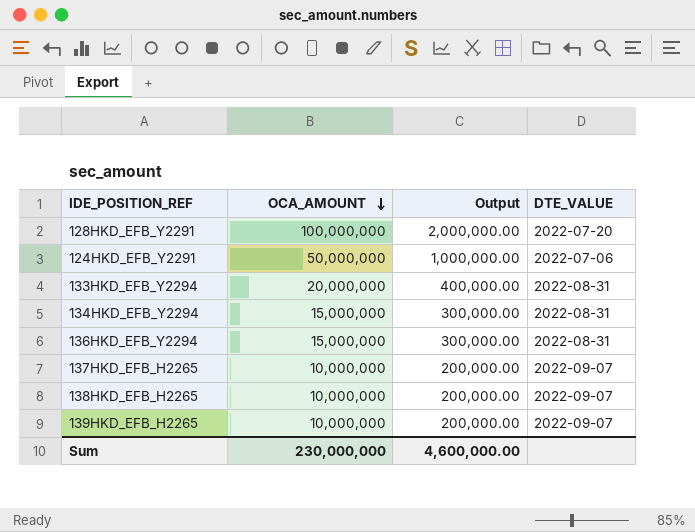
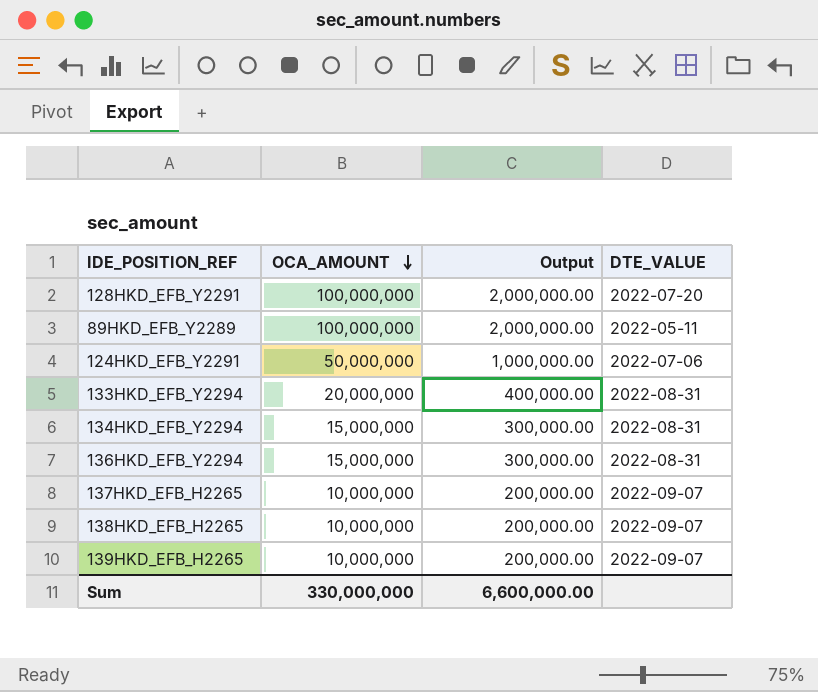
row 89HKD_EFB_Y2289: none -> 100,000,000 | 2,000,000.00 | 2022-05-11
Sum | OCA_AMOUNT: 230,000,000 -> 330,000,000
Sum | Output: 4,600,000.00 -> 6,600,000.00

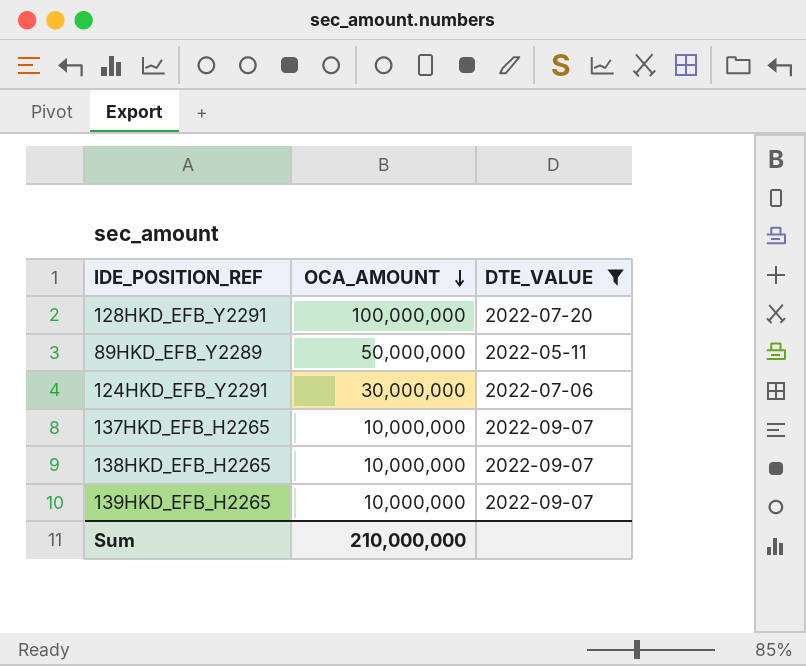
filter: none -> DTE_VALUE != 2022-08-31
column Output | formula: [OCA_AMOUNT] * 0.02 -> none
89HKD_EFB_Y2289 | OCA_AMOUNT: 100,000,000 -> 50,000,000
124HKD_EFB_Y2291 | OCA_AMOUNT: 50,000,000 -> 30,000,000
Sum | OCA_AMOUNT: 330,000,000 -> 210,000,000

